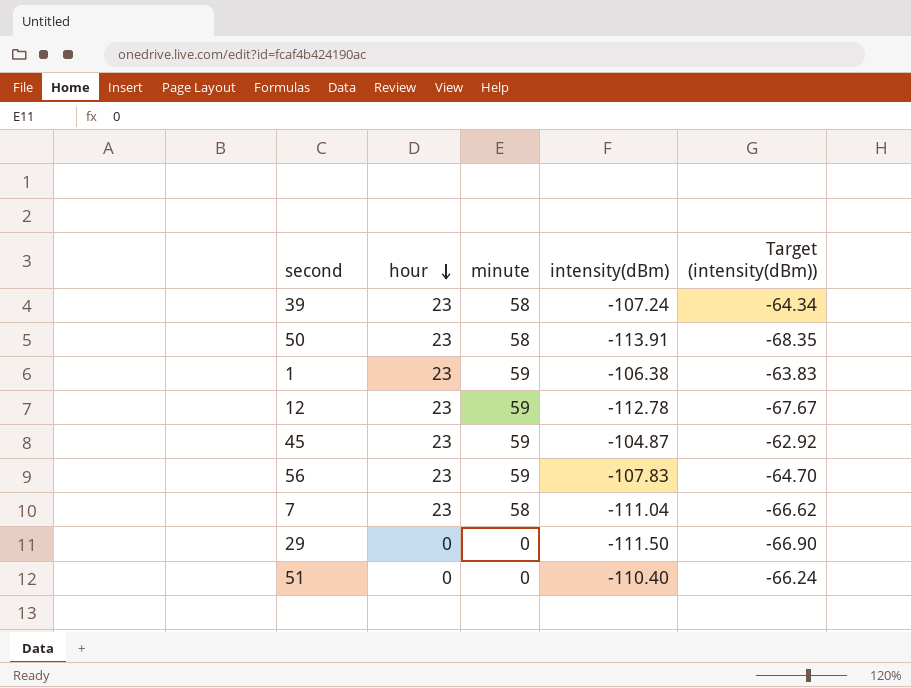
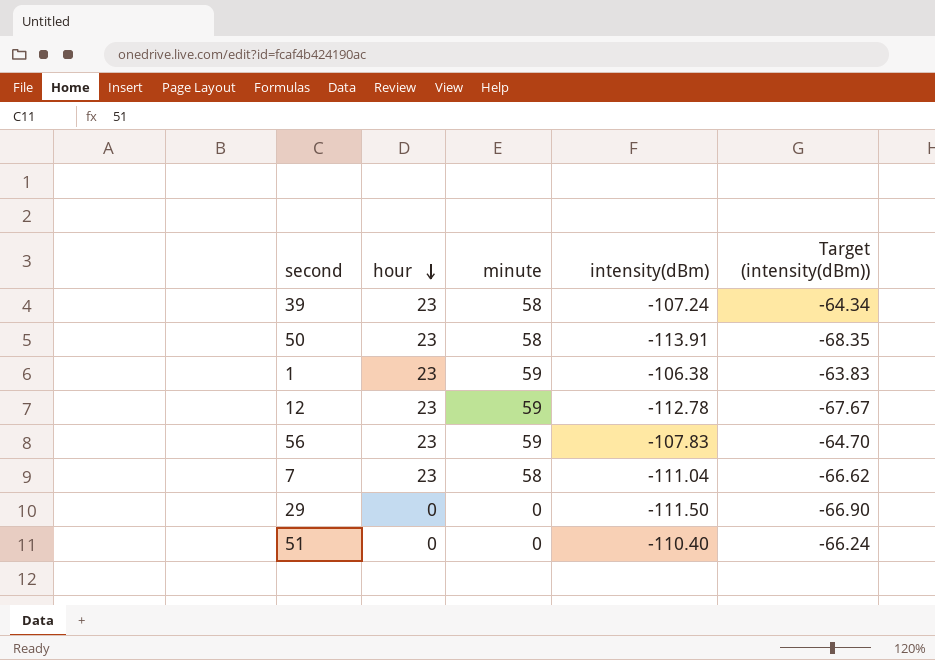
row 45: 23 | 59 | -104.87 | -62.92 -> none

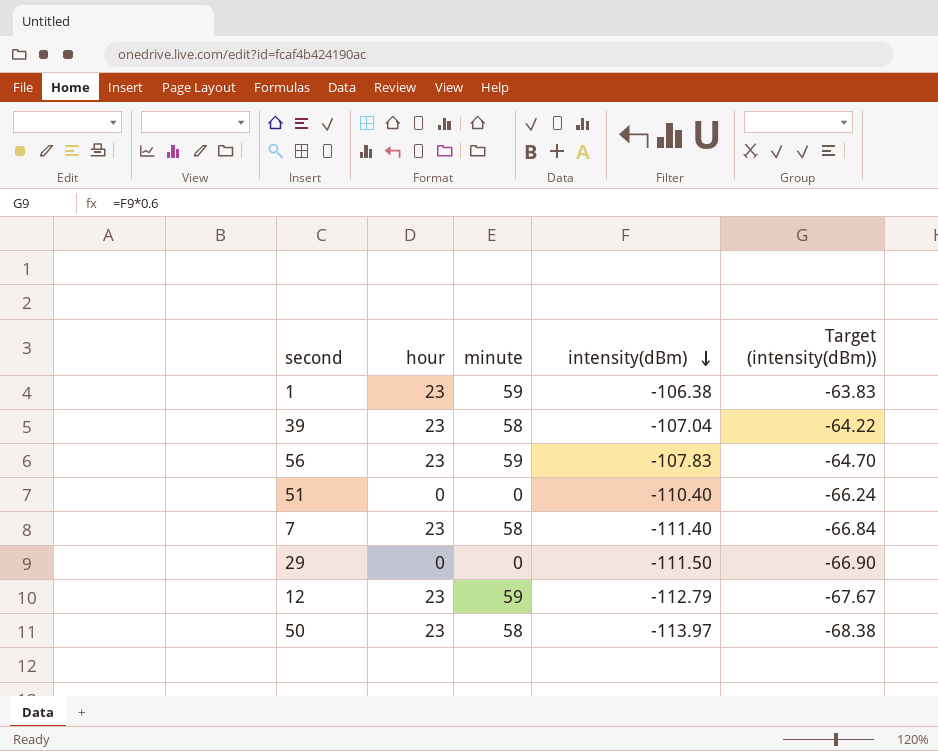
row order: hour descending -> intensity(dBm) descending
39 | intensity(dBm): -107.24 -> -107.04
39 | Target (intensity(dBm)): -64.34 -> -64.22
7 | intensity(dBm): -111.04 -> -111.40
7 | Target (intensity(dBm)): -66.62 -> -66.84
12 | intensity(dBm): -112.78 -> -112.79
50 | intensity(dBm): -113.91 -> -113.97
50 | Target (intensity(dBm)): -68.35 -> -68.38

